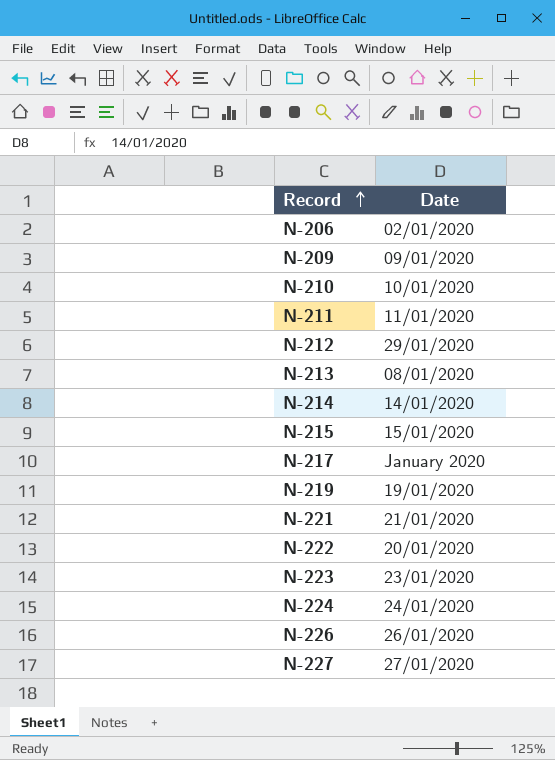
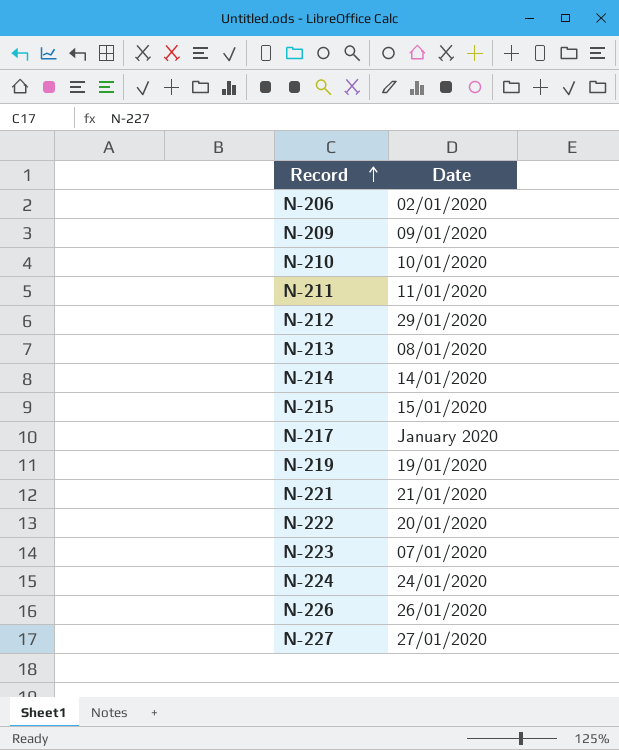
N-223 | Date: 23/01/2020 -> 07/01/2020

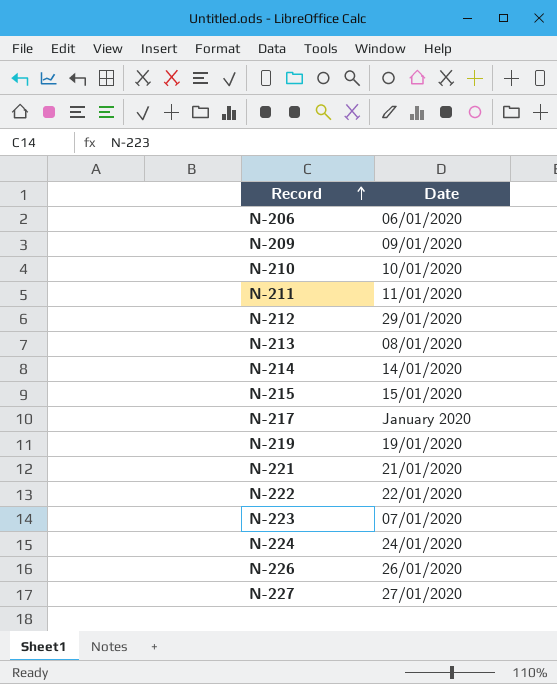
N-206 | Date: 02/01/2020 -> 06/01/2020
N-222 | Date: 20/01/2020 -> 22/01/2020

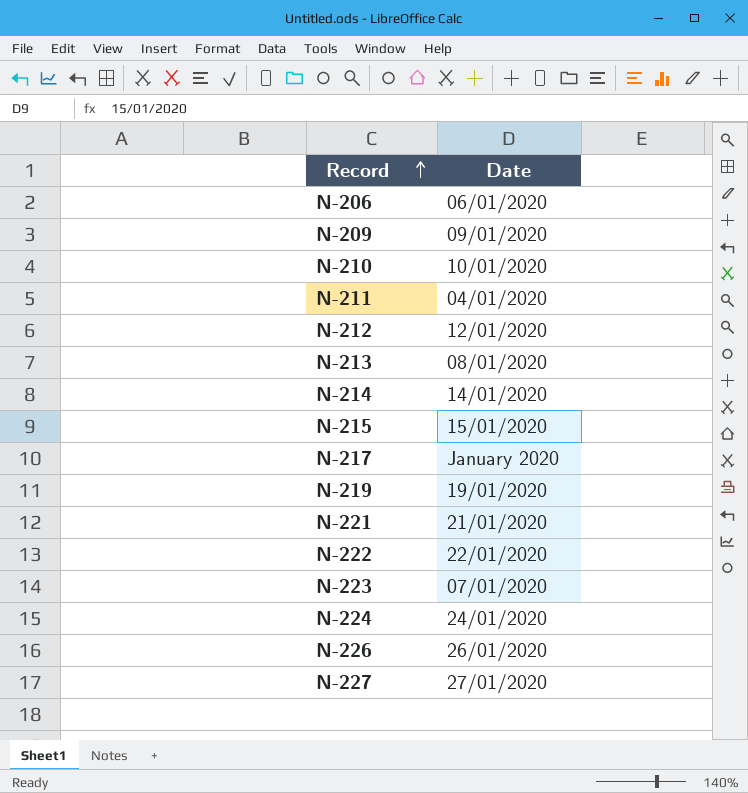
N-211 | Date: 11/01/2020 -> 04/01/2020
N-212 | Date: 29/01/2020 -> 12/01/2020

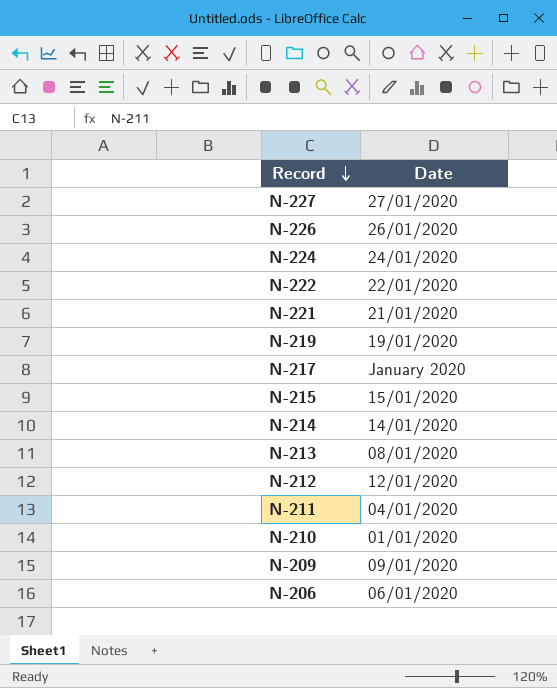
row order: Record ascending -> Record descending
row N-223: 07/01/2020 -> none
N-210 | Date: 10/01/2020 -> 01/01/2020

